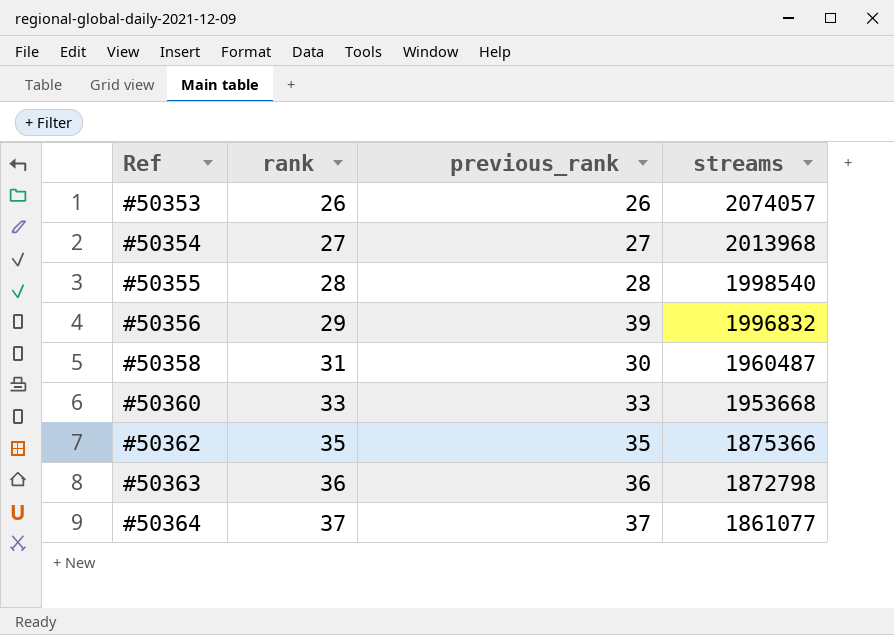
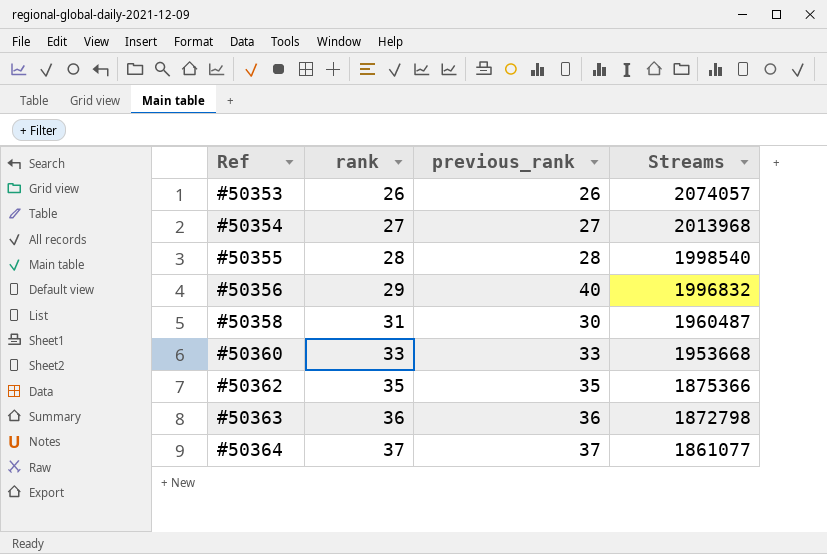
column name: streams -> Streams
#50356 | previous_rank: 39 -> 40

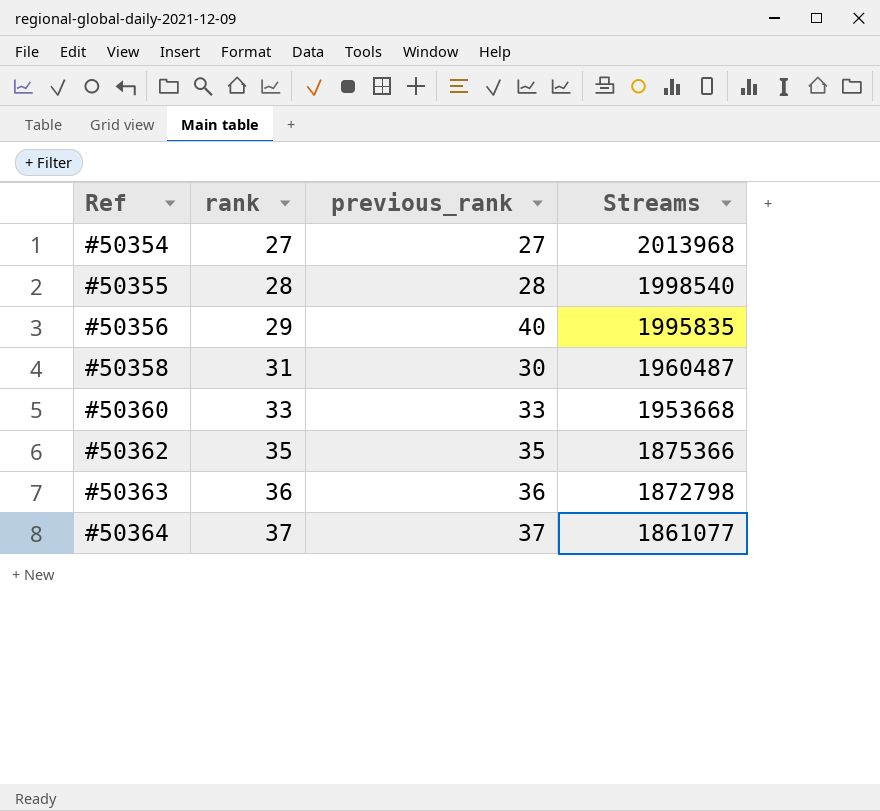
row #50353: 26 | 26 | 2074057 -> none
#50356 | Streams: 1996832 -> 1995835

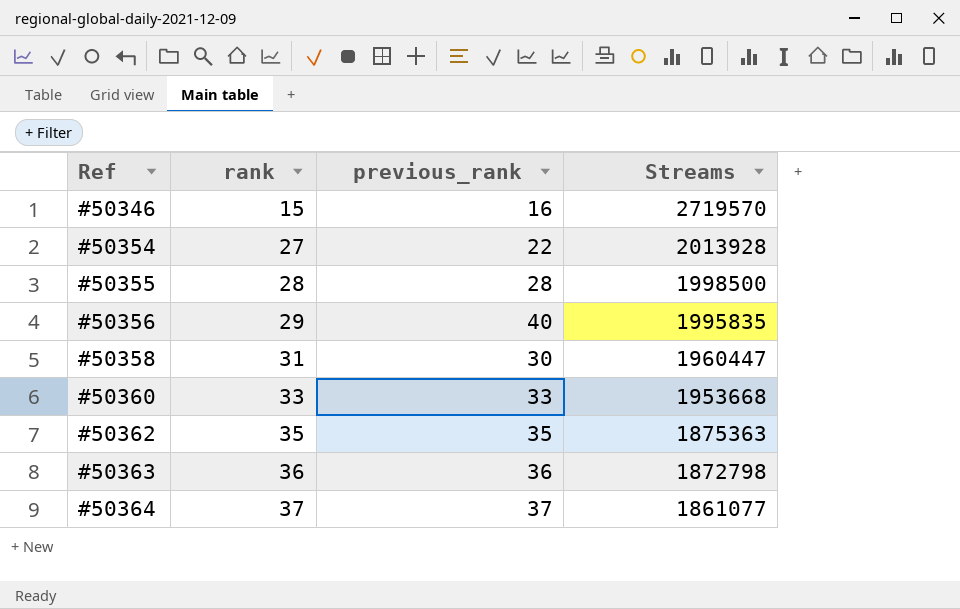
row #50346: none -> 15 | 16 | 2719570
#50354 | previous_rank: 27 -> 22
#50354 | Streams: 2013968 -> 2013928
#50355 | Streams: 1998540 -> 1998500
#50358 | Streams: 1960487 -> 1960447
#50362 | Streams: 1875366 -> 1875363

